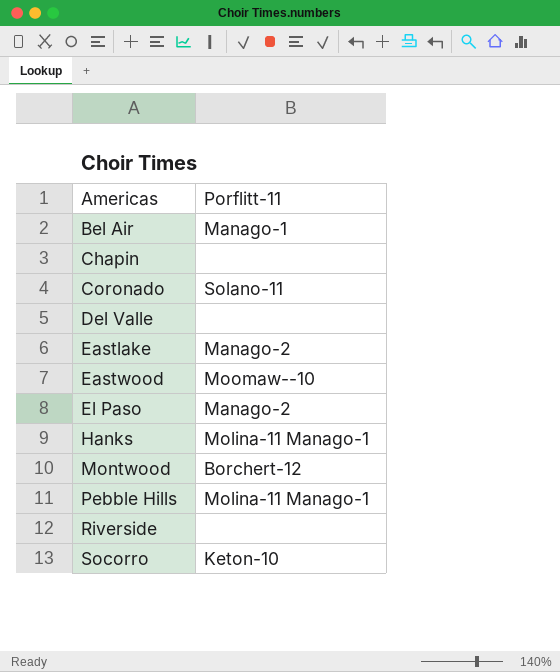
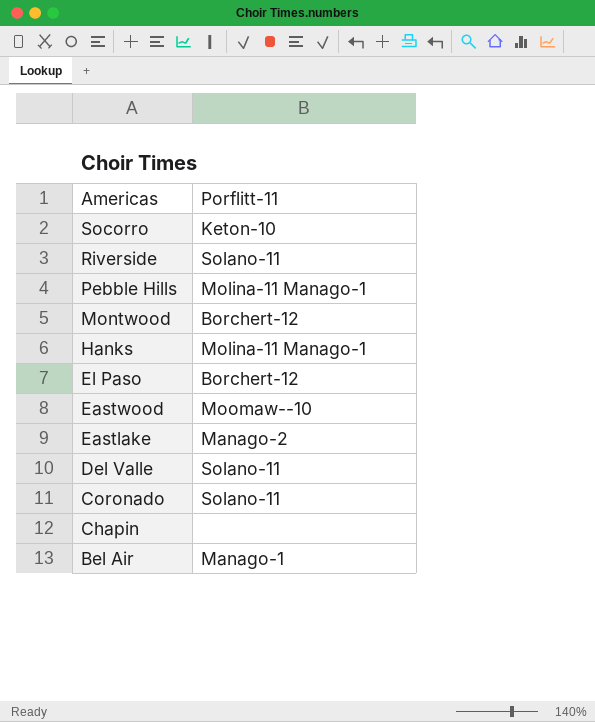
row order: Americas ascending -> Americas descending
Riverside | Porflitt-11: none -> Solano-11
El Paso | Porflitt-11: Manago-2 -> Borchert-12
Del Valle | Porflitt-11: none -> Solano-11

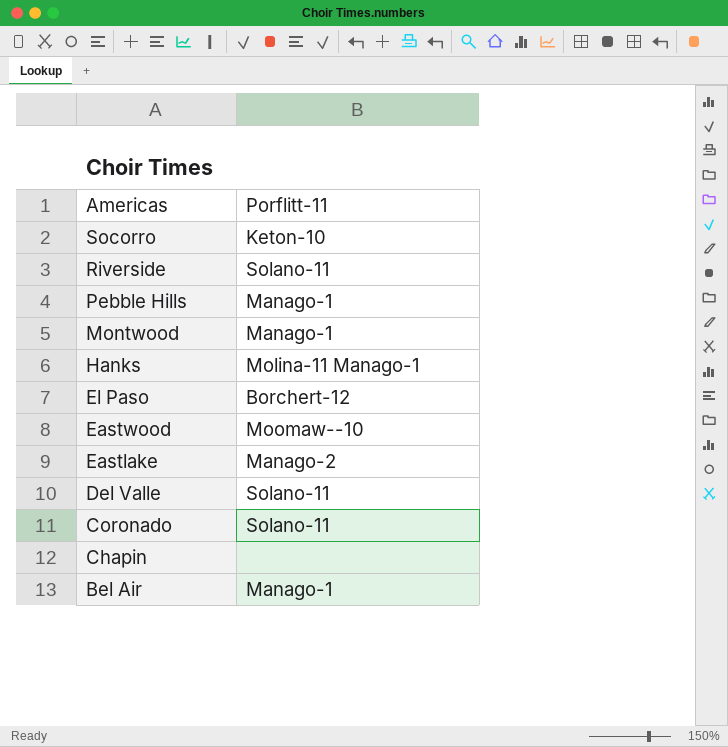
Pebble Hills | Porflitt-11: Molina-11 Manago-1 -> Manago-1
Montwood | Porflitt-11: Borchert-12 -> Manago-1

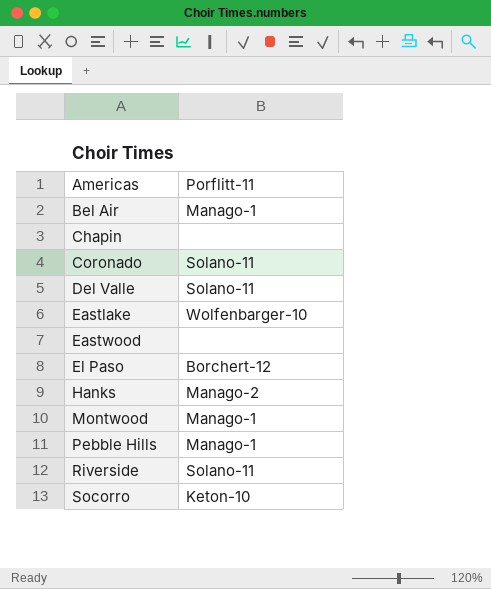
row order: Americas descending -> Americas ascending
Eastlake | Porflitt-11: Manago-2 -> Wolfenbarger-10
Eastwood | Porflitt-11: Moomaw--10 -> none
Hanks | Porflitt-11: Molina-11 Manago-1 -> Manago-2

